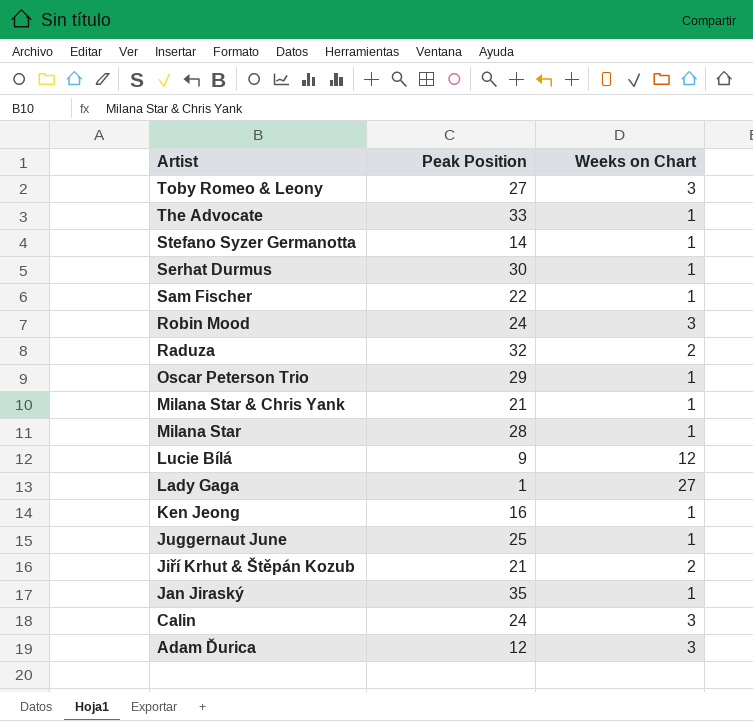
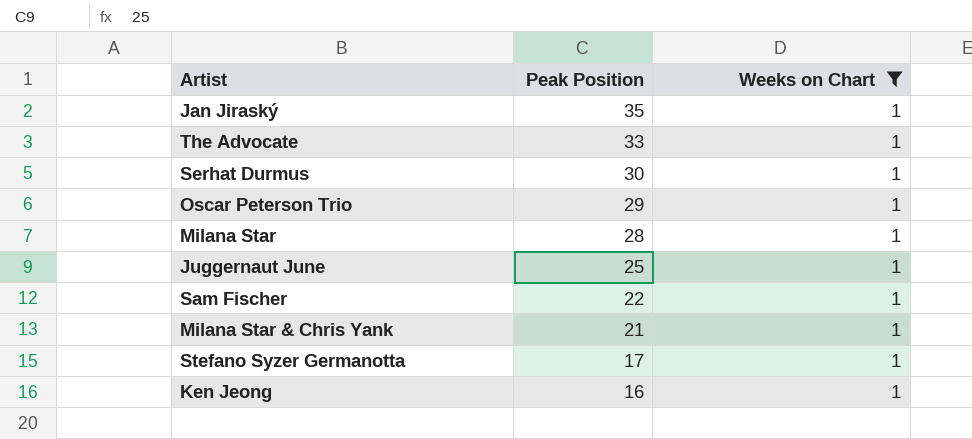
filter: none -> Weeks on Chart = 1
row order: Artist descending -> Peak Position descending
Stefano Syzer Germanotta | Peak Position: 14 -> 17

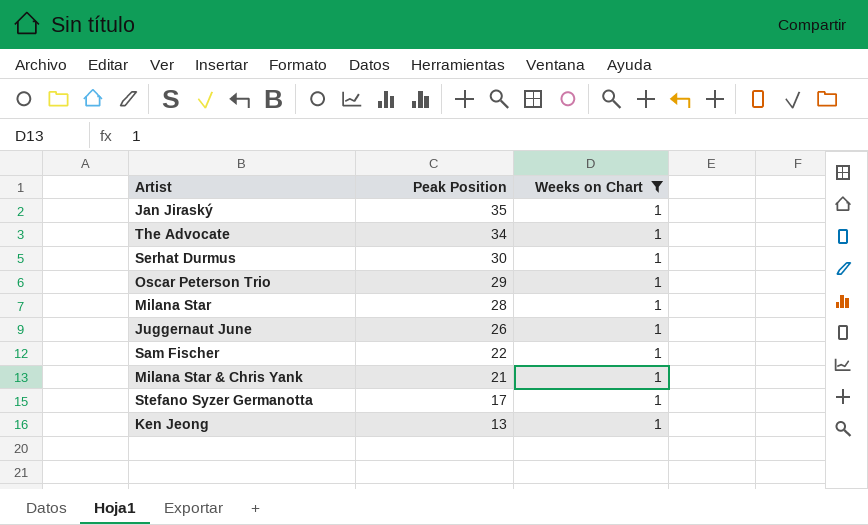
The Advocate | Peak Position: 33 -> 34
Juggernaut June | Peak Position: 25 -> 26
Ken Jeong | Peak Position: 16 -> 13

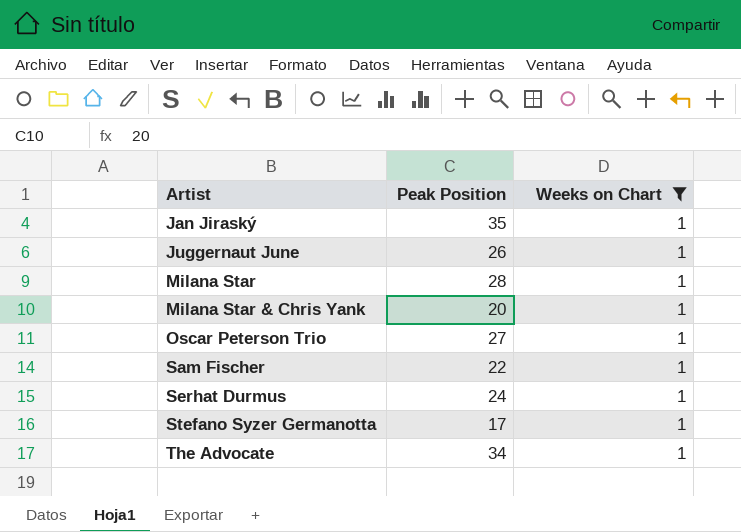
row order: Peak Position descending -> Artist ascending
row Ken Jeong: 13 | 1 -> none
Milana Star & Chris Yank | Peak Position: 21 -> 20
Oscar Peterson Trio | Peak Position: 29 -> 27
Serhat Durmus | Peak Position: 30 -> 24

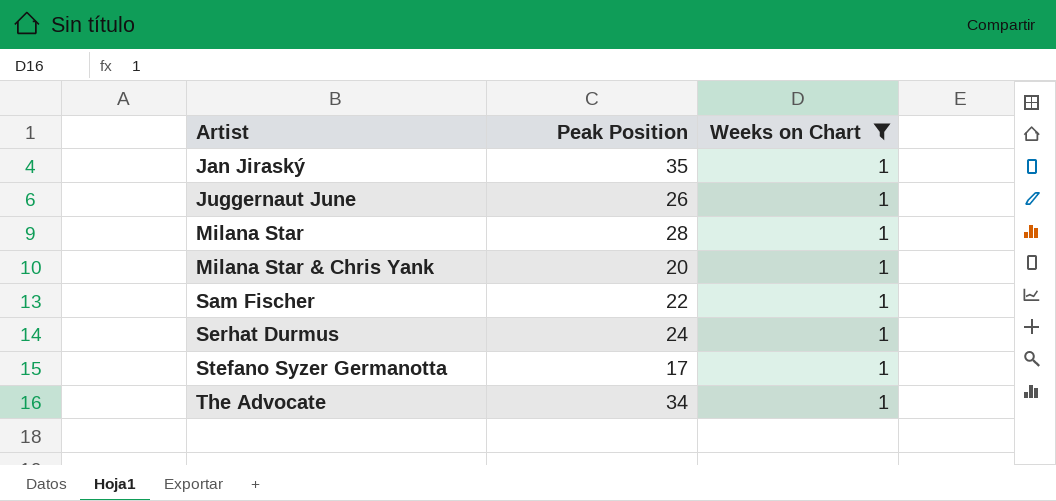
row Oscar Peterson Trio: 27 | 1 -> none

